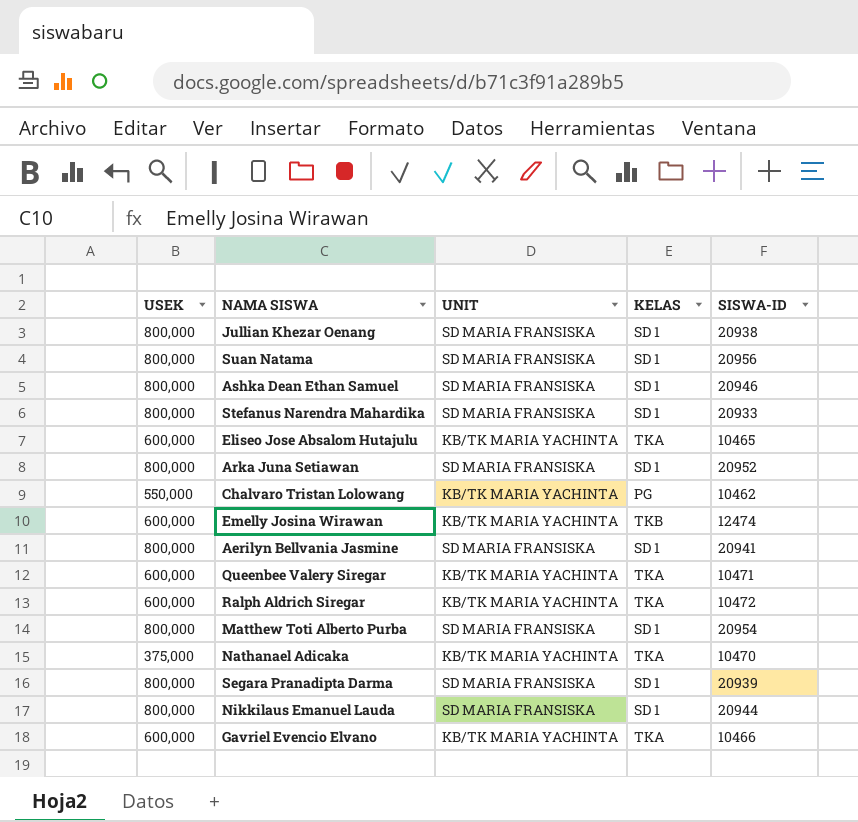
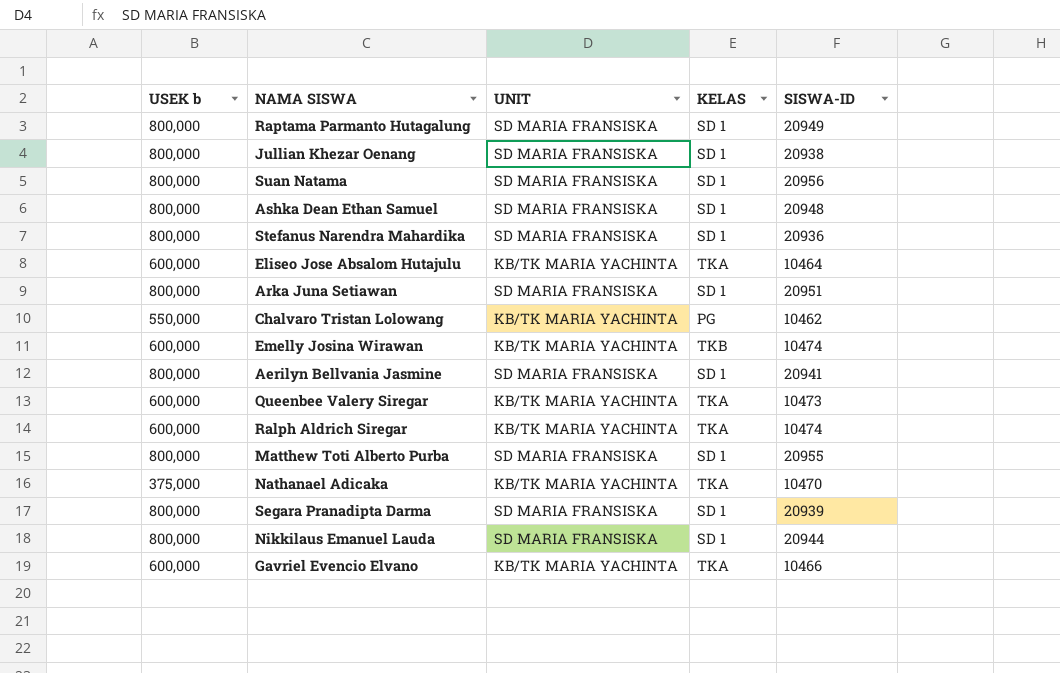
column name: USEK -> USEK b
row Raptama Parmanto Hutagalung: none -> 800,000 | SD MARIA FRANSISKA | SD 1 | 20949
Ashka Dean Ethan Samuel | SISWA-ID: 20946 -> 20948
Stefanus Narendra Mahardika | SISWA-ID: 20933 -> 20936
Eliseo Jose Absalom Hutajulu | SISWA-ID: 10465 -> 10464
Arka Juna Setiawan | SISWA-ID: 20952 -> 20951
Emelly Josina Wirawan | SISWA-ID: 12474 -> 10474
Queenbee Valery Siregar | SISWA-ID: 10471 -> 10473
Ralph Aldrich Siregar | SISWA-ID: 10472 -> 10474
Matthew Toti Alberto Purba | SISWA-ID: 20954 -> 20955

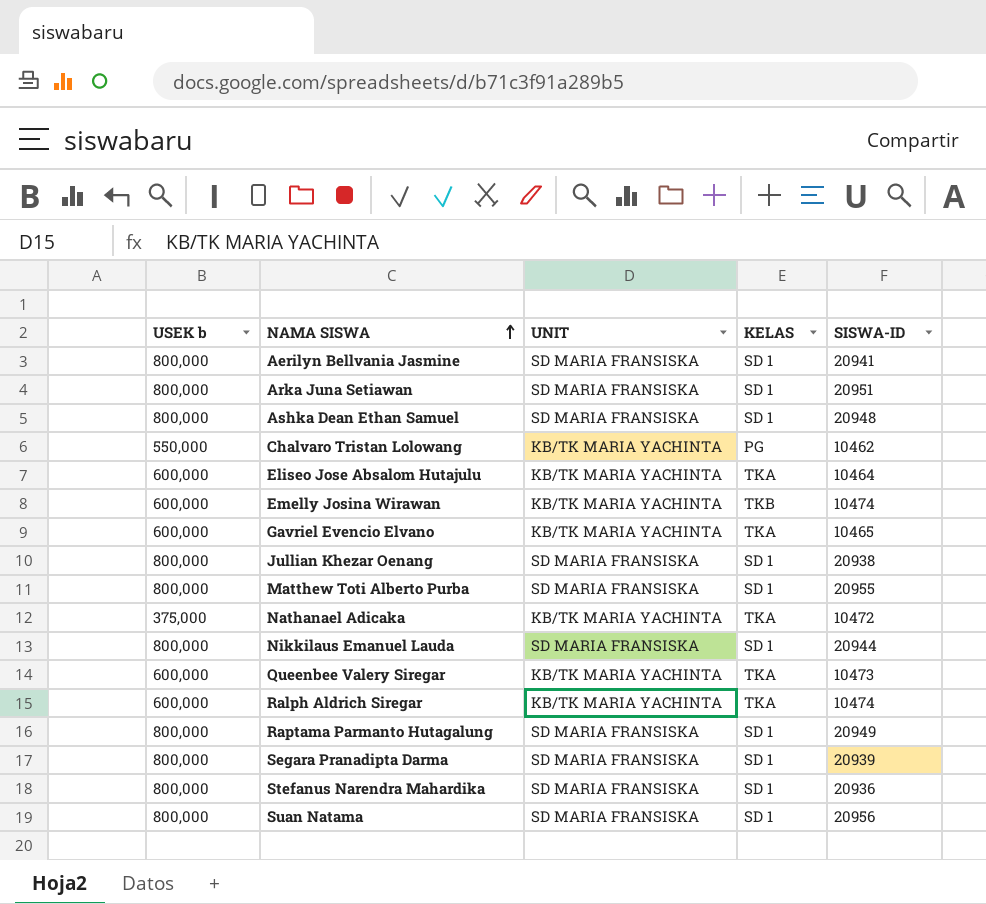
row order: none -> NAMA SISWA ascending
Gavriel Evencio Elvano | SISWA-ID: 10466 -> 10465
Nathanael Adicaka | SISWA-ID: 10470 -> 10472

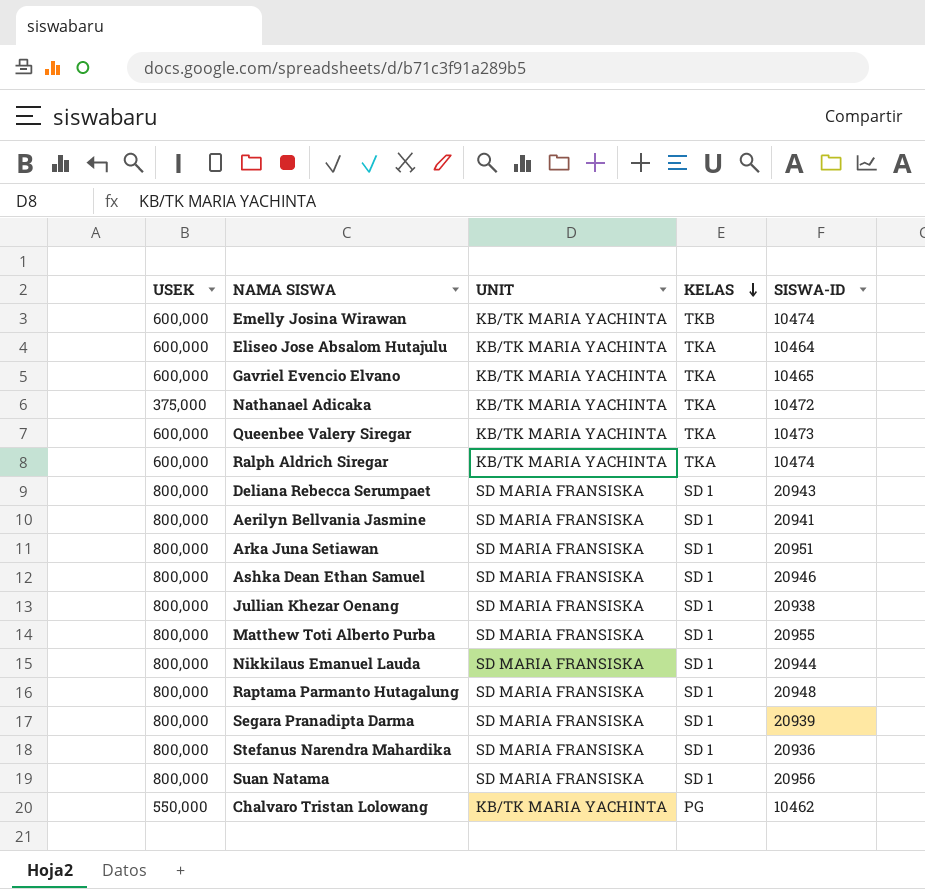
row order: NAMA SISWA ascending -> KELAS descending
column name: USEK b -> USEK
row Deliana Rebecca Serumpaet: none -> 800,000 | SD MARIA FRANSISKA | SD 1 | 20943
Ashka Dean Ethan Samuel | SISWA-ID: 20948 -> 20946
Raptama Parmanto Hutagalung | SISWA-ID: 20949 -> 20948

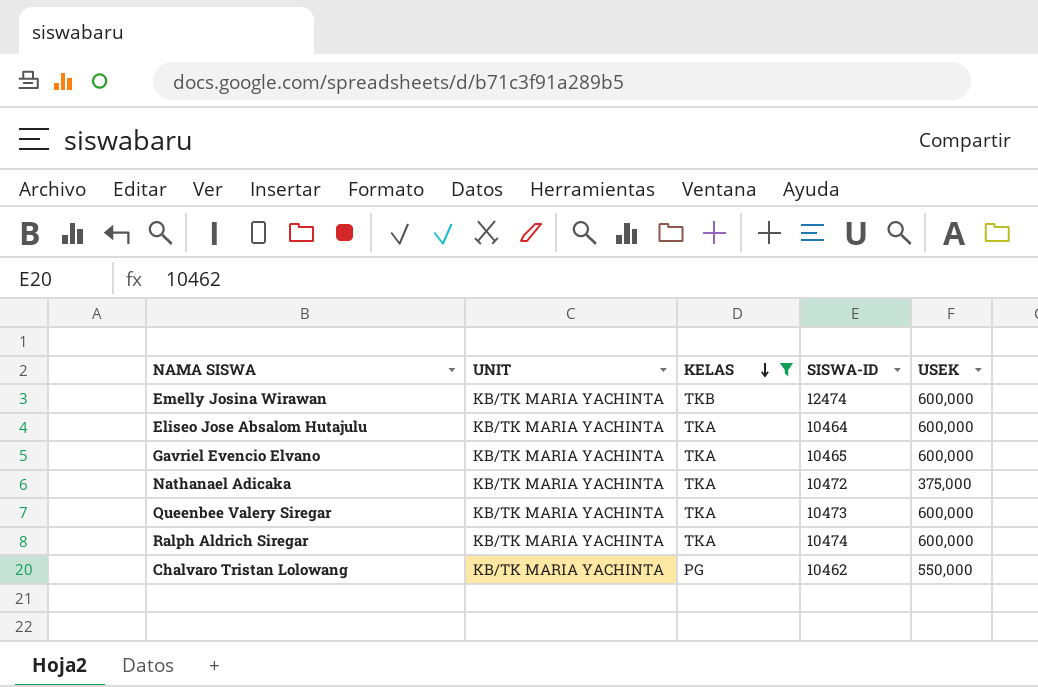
filter: none -> KELAS != SD 1
column USEK | position: 1 -> 5
Emelly Josina Wirawan | SISWA-ID: 10474 -> 12474

